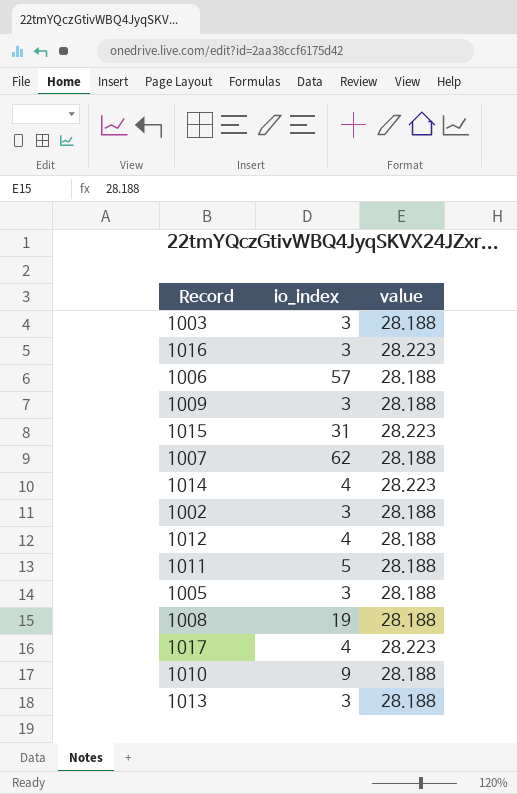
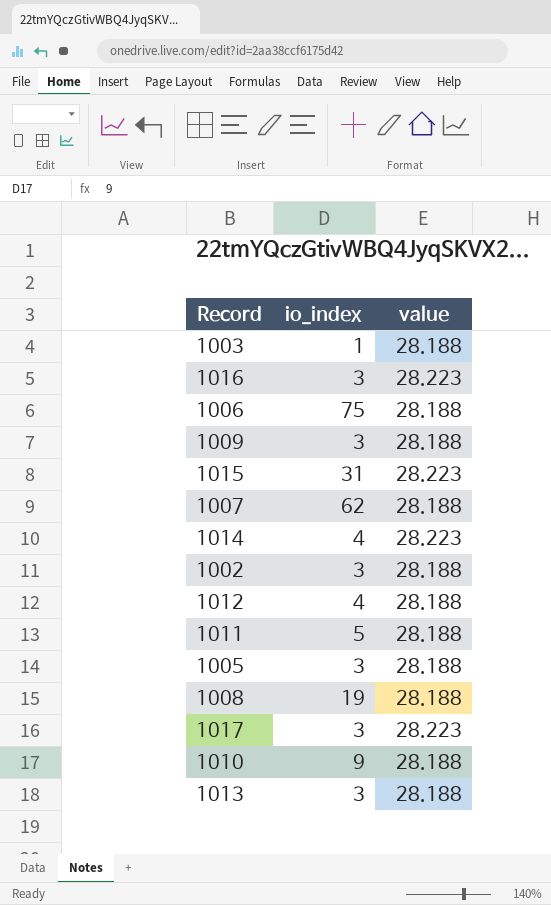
1003 | io_index: 3 -> 1
1006 | io_index: 57 -> 75
1017 | io_index: 4 -> 3

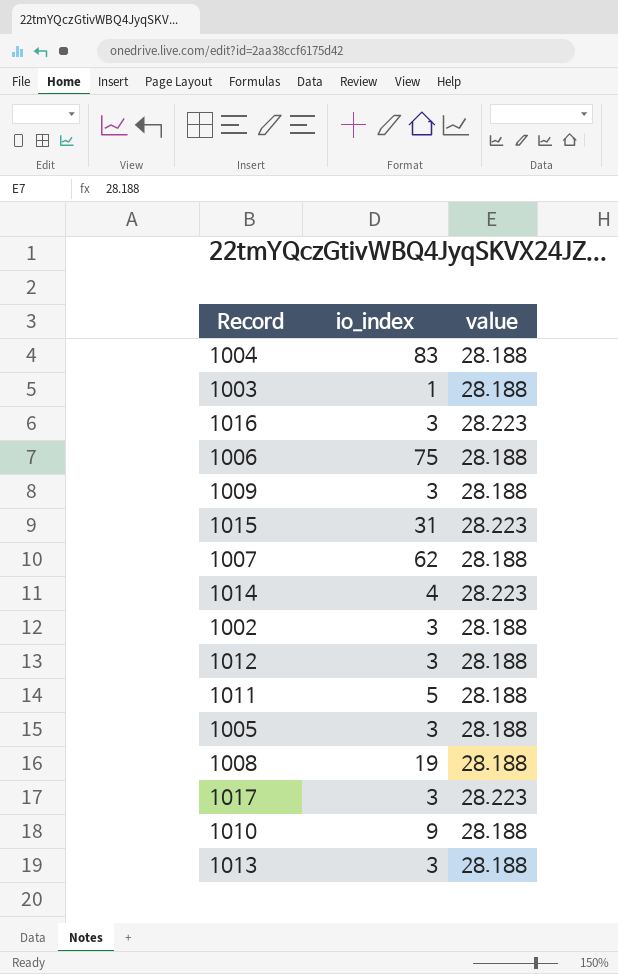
row 1004: none -> 83 | 28.188
1012 | io_index: 4 -> 3

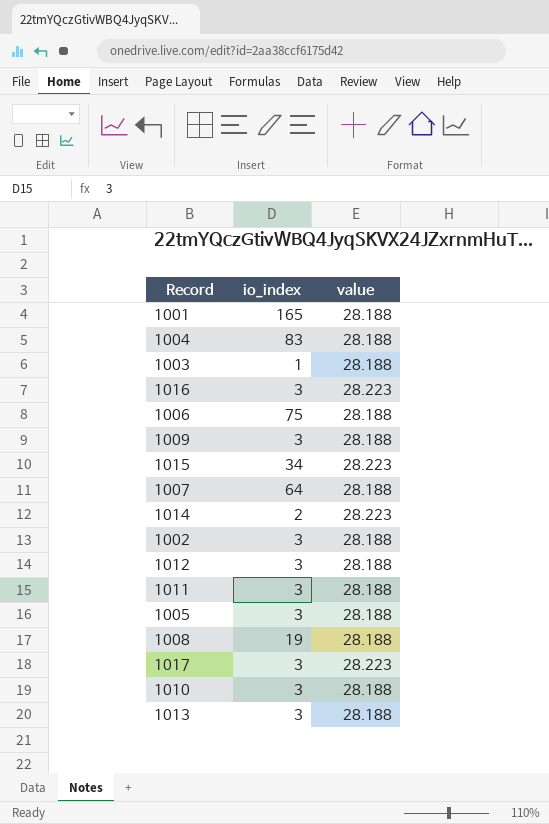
row 1001: none -> 165 | 28.188
1015 | io_index: 31 -> 34
1007 | io_index: 62 -> 64
1014 | io_index: 4 -> 2
1011 | io_index: 5 -> 3
1010 | io_index: 9 -> 3

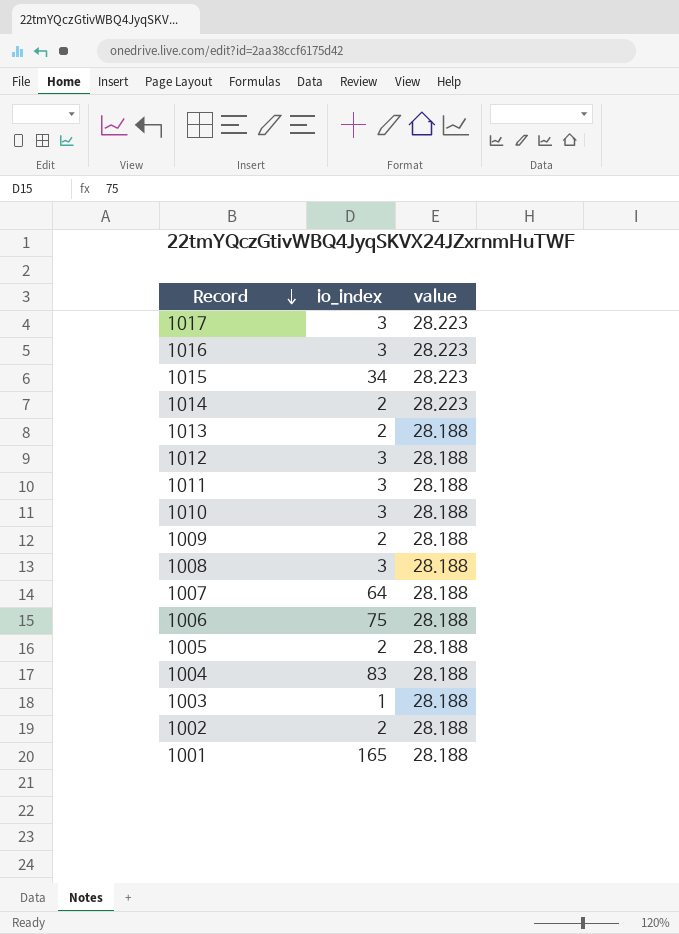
row order: none -> Record descending
1013 | io_index: 3 -> 2
1009 | io_index: 3 -> 2
1008 | io_index: 19 -> 3
1005 | io_index: 3 -> 2
1002 | io_index: 3 -> 2

